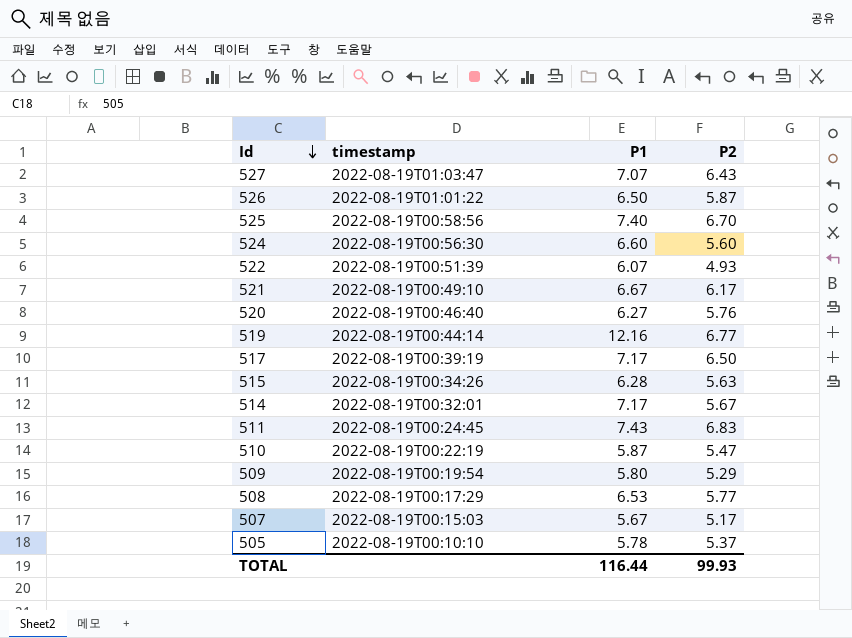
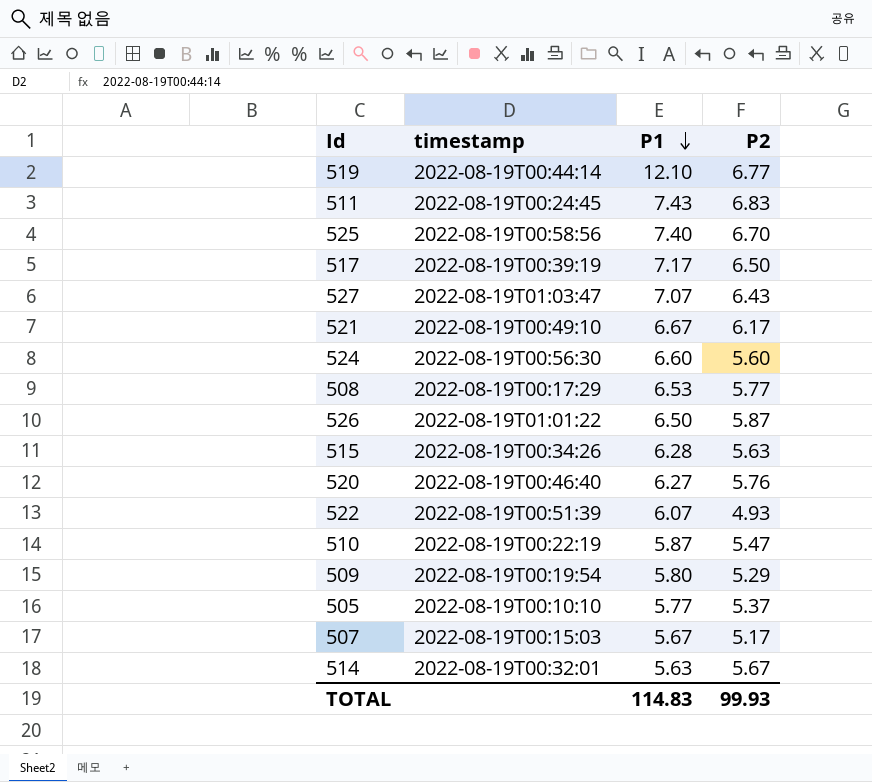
row order: Id descending -> P1 descending
519 | P1: 12.16 -> 12.10
505 | P1: 5.78 -> 5.77
514 | P1: 7.17 -> 5.63
TOTAL | P1: 116.44 -> 114.83

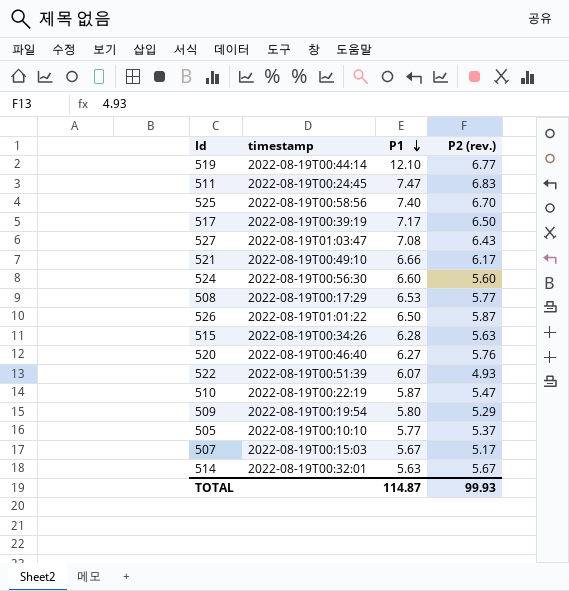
column name: P2 -> P2 (rev.)
511 | P1: 7.43 -> 7.47
527 | P1: 7.07 -> 7.08
521 | P1: 6.67 -> 6.66
TOTAL | P1: 114.83 -> 114.87

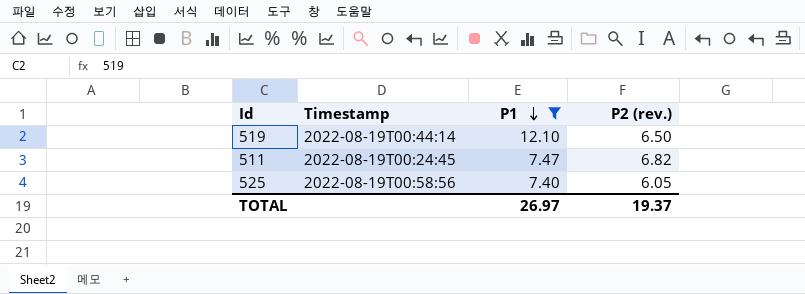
filter: none -> P1 >= 7.40
column name: timestamp -> Timestamp
519 | P2 (rev.): 6.77 -> 6.50
511 | P2 (rev.): 6.83 -> 6.82
525 | P2 (rev.): 6.70 -> 6.05
TOTAL | P1: 114.87 -> 26.97
TOTAL | P2 (rev.): 99.93 -> 19.37

